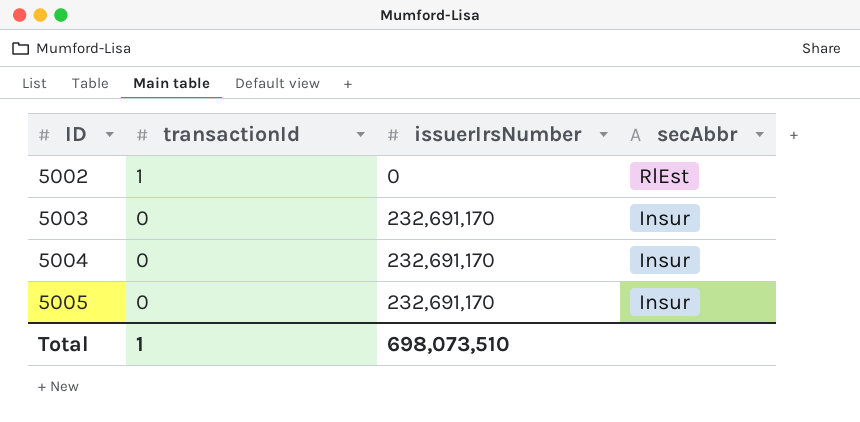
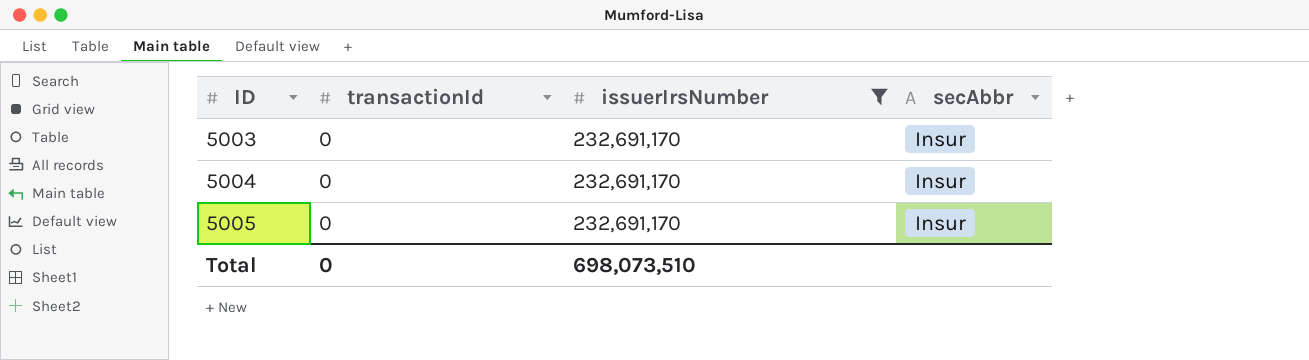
filter: none -> issuerIrsNumber = 232,691,170
Total | transactionId: 1 -> 0

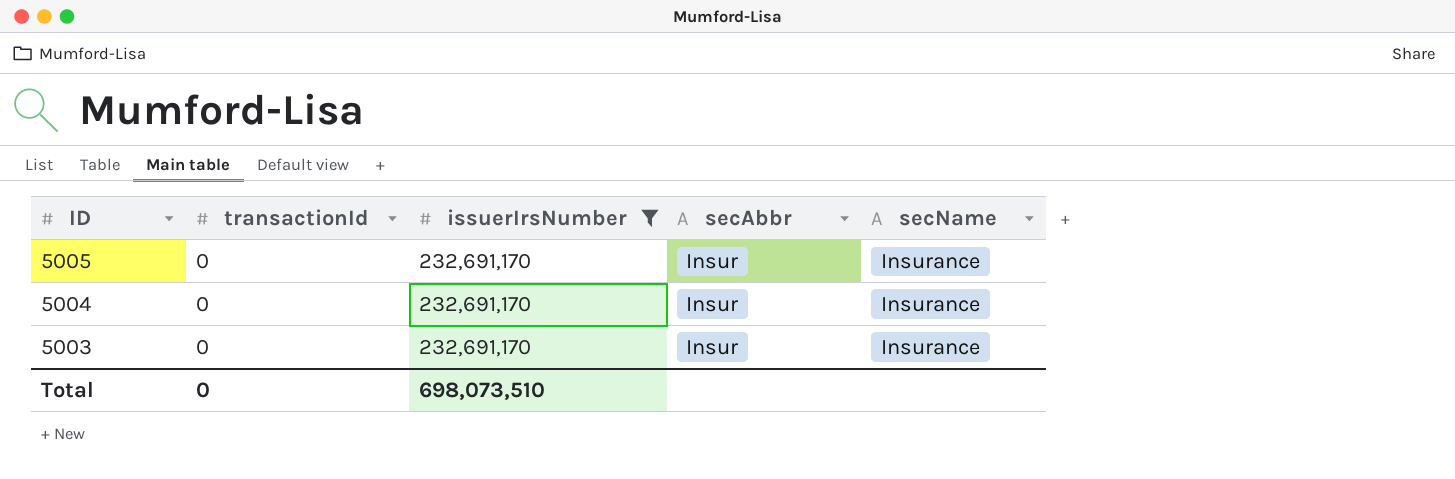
row order: ID ascending -> ID descending
column secName | position: none -> 5

